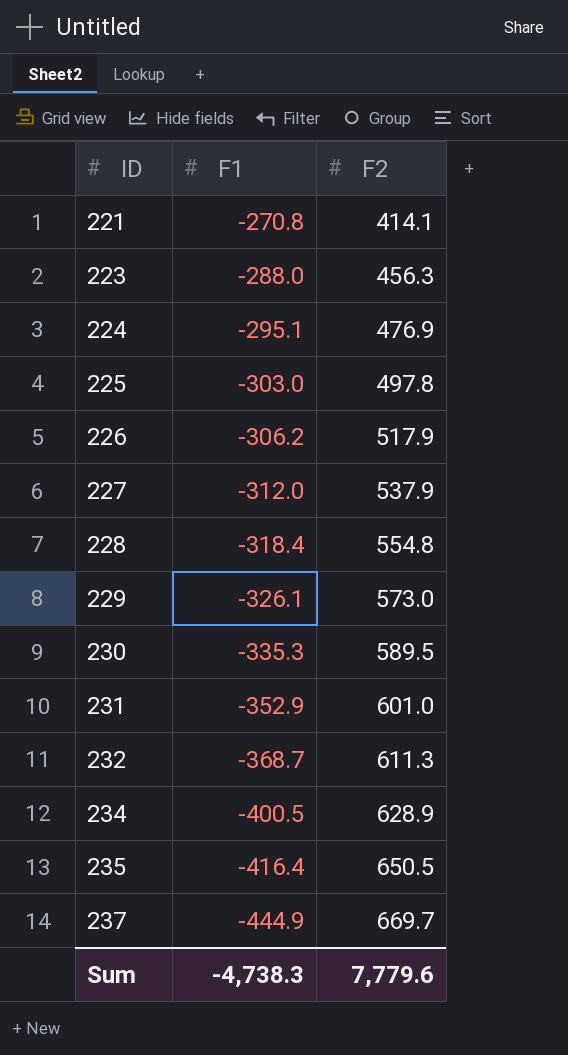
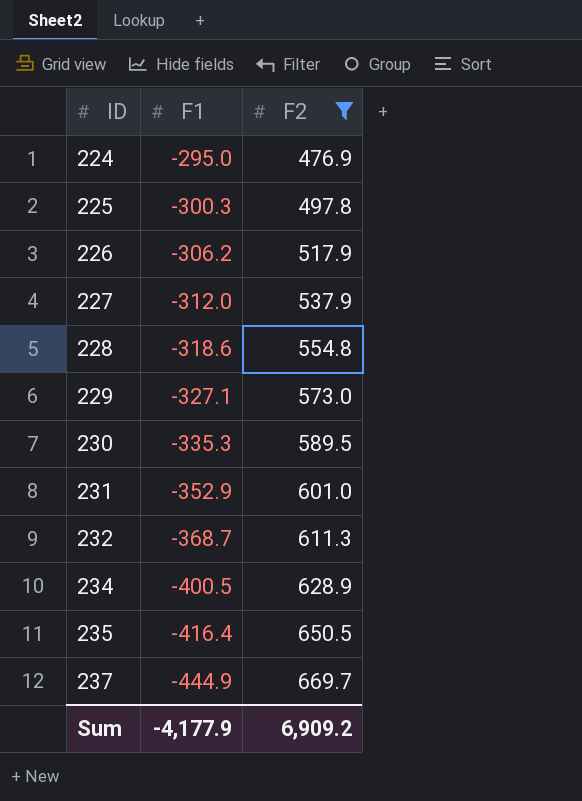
filter: none -> F2 >= 476.9
224 | F1: -295.1 -> -295.0
225 | F1: -303.0 -> -300.3
228 | F1: -318.4 -> -318.6
229 | F1: -326.1 -> -327.1
Sum | F1: -4,738.3 -> -4,177.9
Sum | F2: 7,779.6 -> 6,909.2

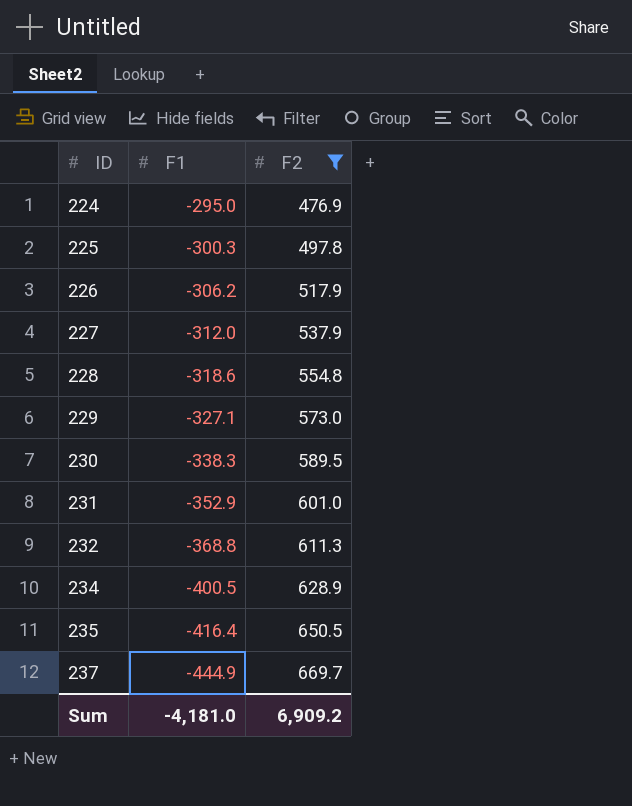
230 | F1: -335.3 -> -338.3
232 | F1: -368.7 -> -368.8
Sum | F1: -4,177.9 -> -4,181.0

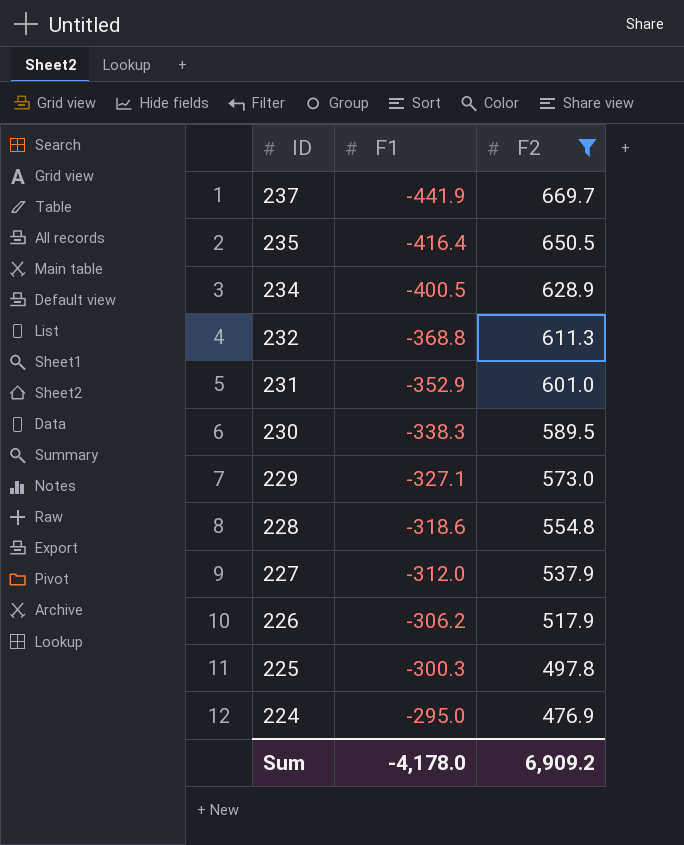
row order: ID ascending -> ID descending
237 | F1: -444.9 -> -441.9
Sum | F1: -4,181.0 -> -4,178.0

